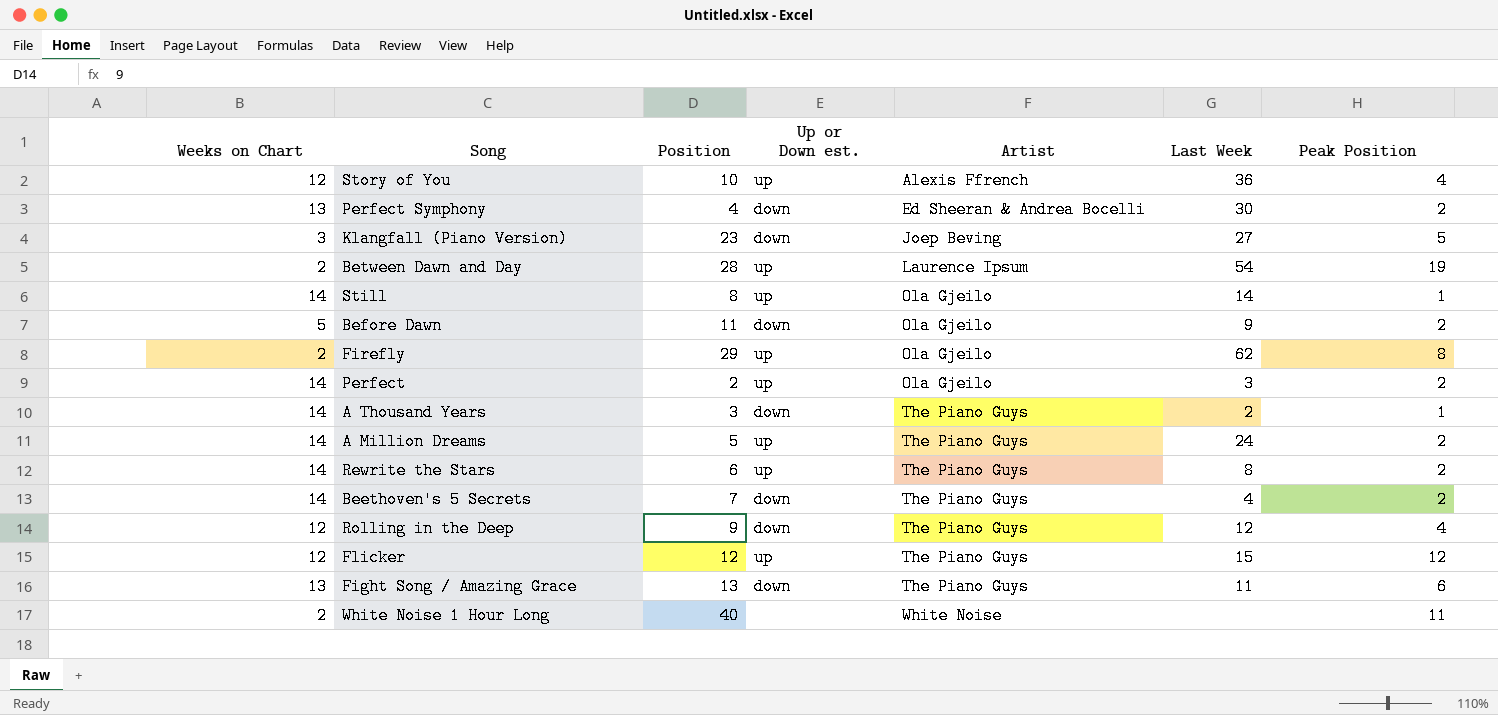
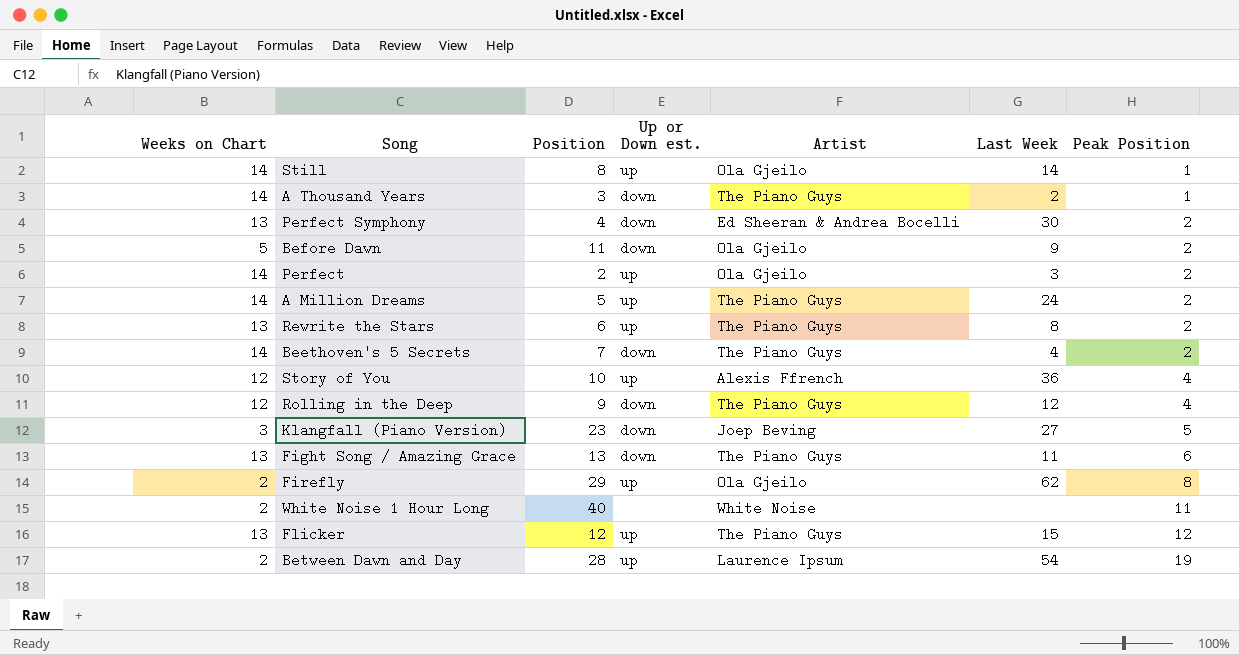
row order: Artist ascending -> Peak Position ascending
Rewrite the Stars | Weeks on Chart: 14 -> 13
Flicker | Weeks on Chart: 12 -> 13

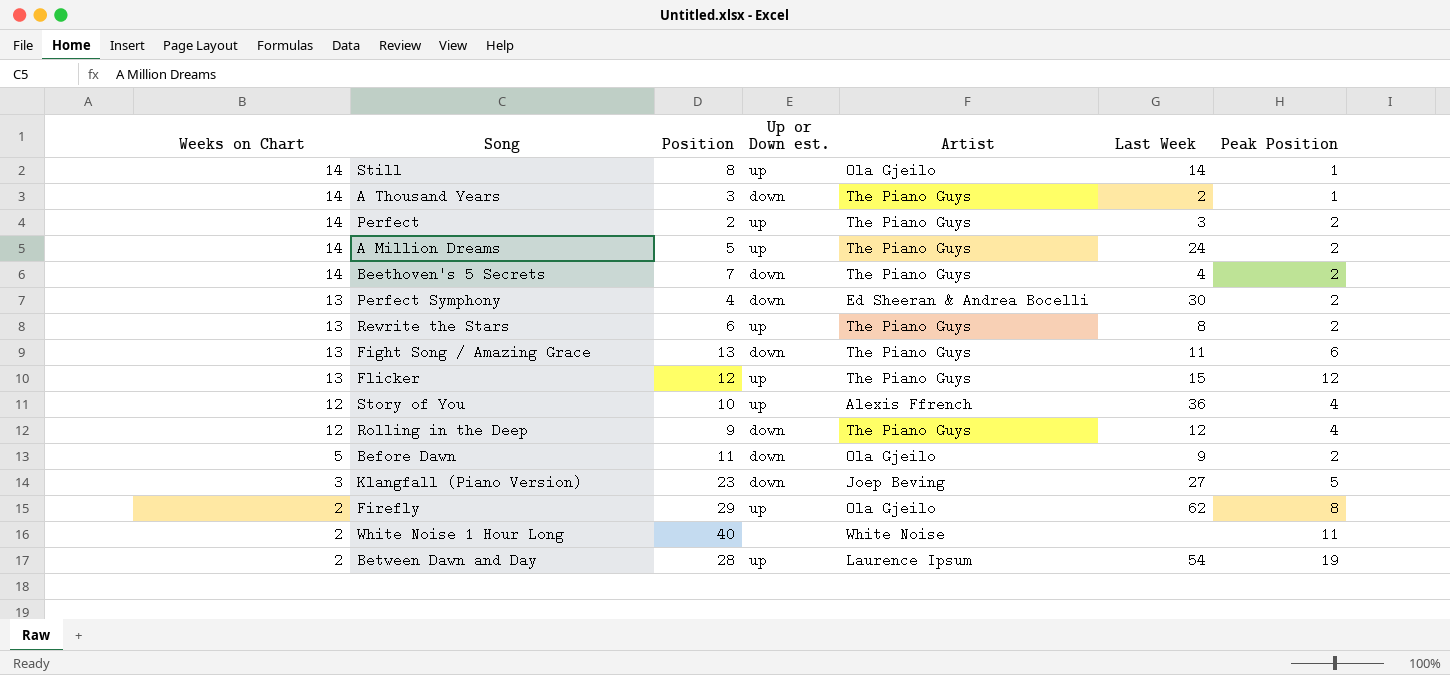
row order: Peak Position ascending -> Weeks on Chart descending
Perfect | Artist: Ola Gjeilo -> The Piano Guys

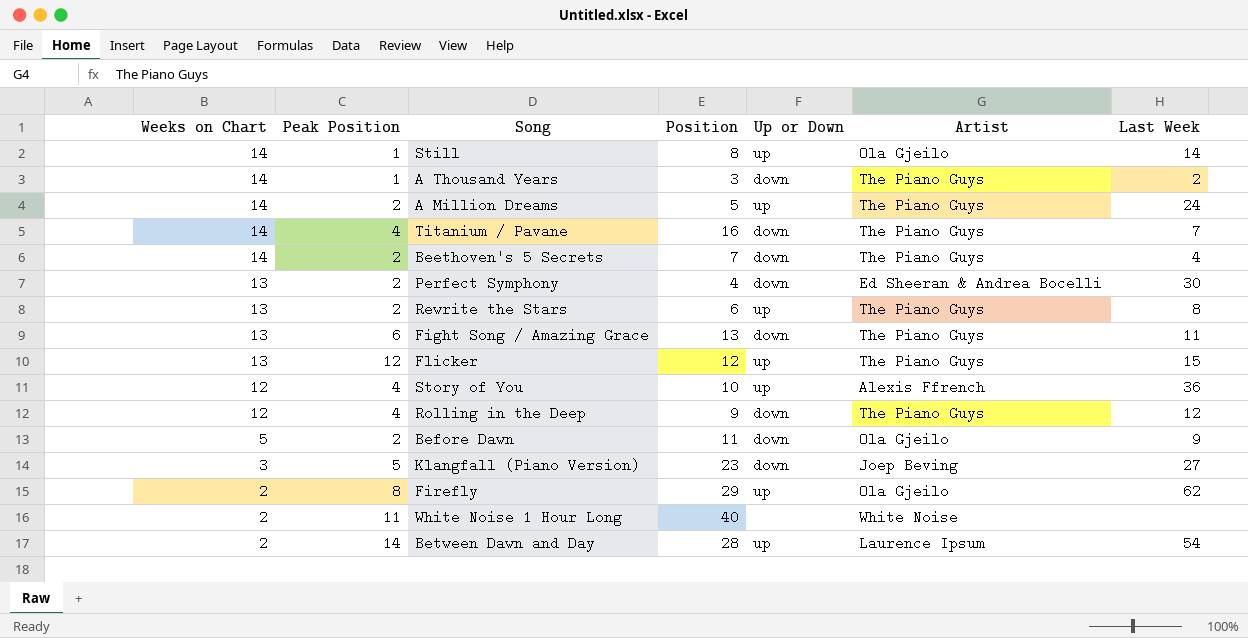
column Peak Position | position: 7 -> 2
column name: Up or Down est. -> Up or Down
row Perfect: 14 | 2 | up | The Piano Guys | 3 | 2 -> none
row Titanium / Pavane: none -> 14 | 4 | 16 | down | The Piano Guys | 7
Between Dawn and Day | Peak Position: 19 -> 14

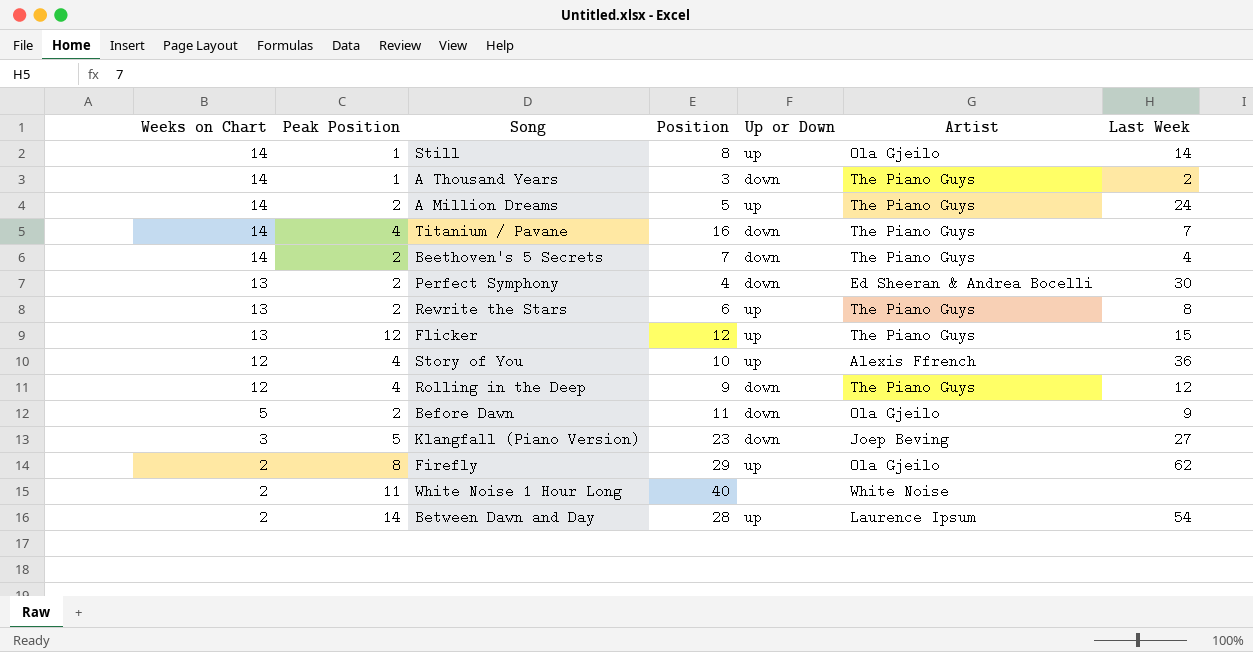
row Fight Song / Amazing Grace: 13 | 6 | 13 | down | The Piano Guys | 11 -> none

